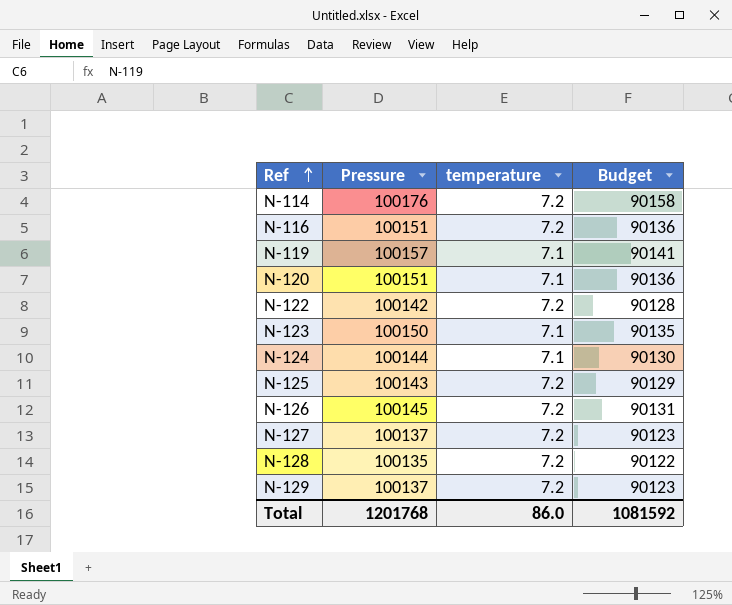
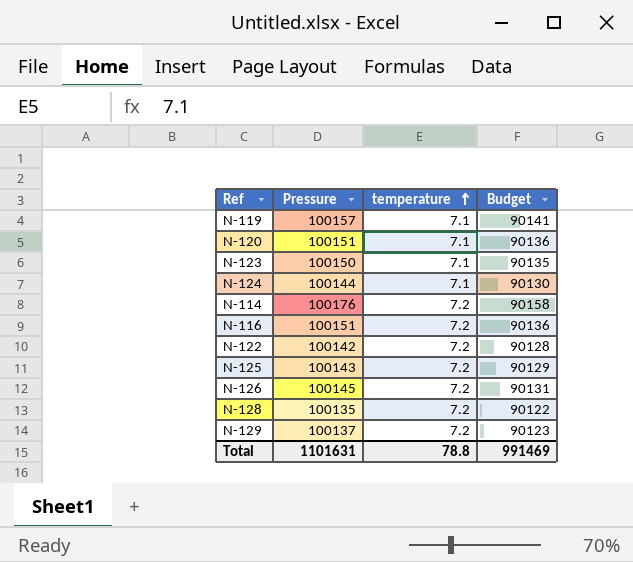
row order: Ref ascending -> temperature ascending
row N-127: 100137 | 7.2 | 90123 -> none
Total | Pressure: 1201768 -> 1101631
Total | temperature: 86.0 -> 78.8
Total | Budget: 1081592 -> 991469

